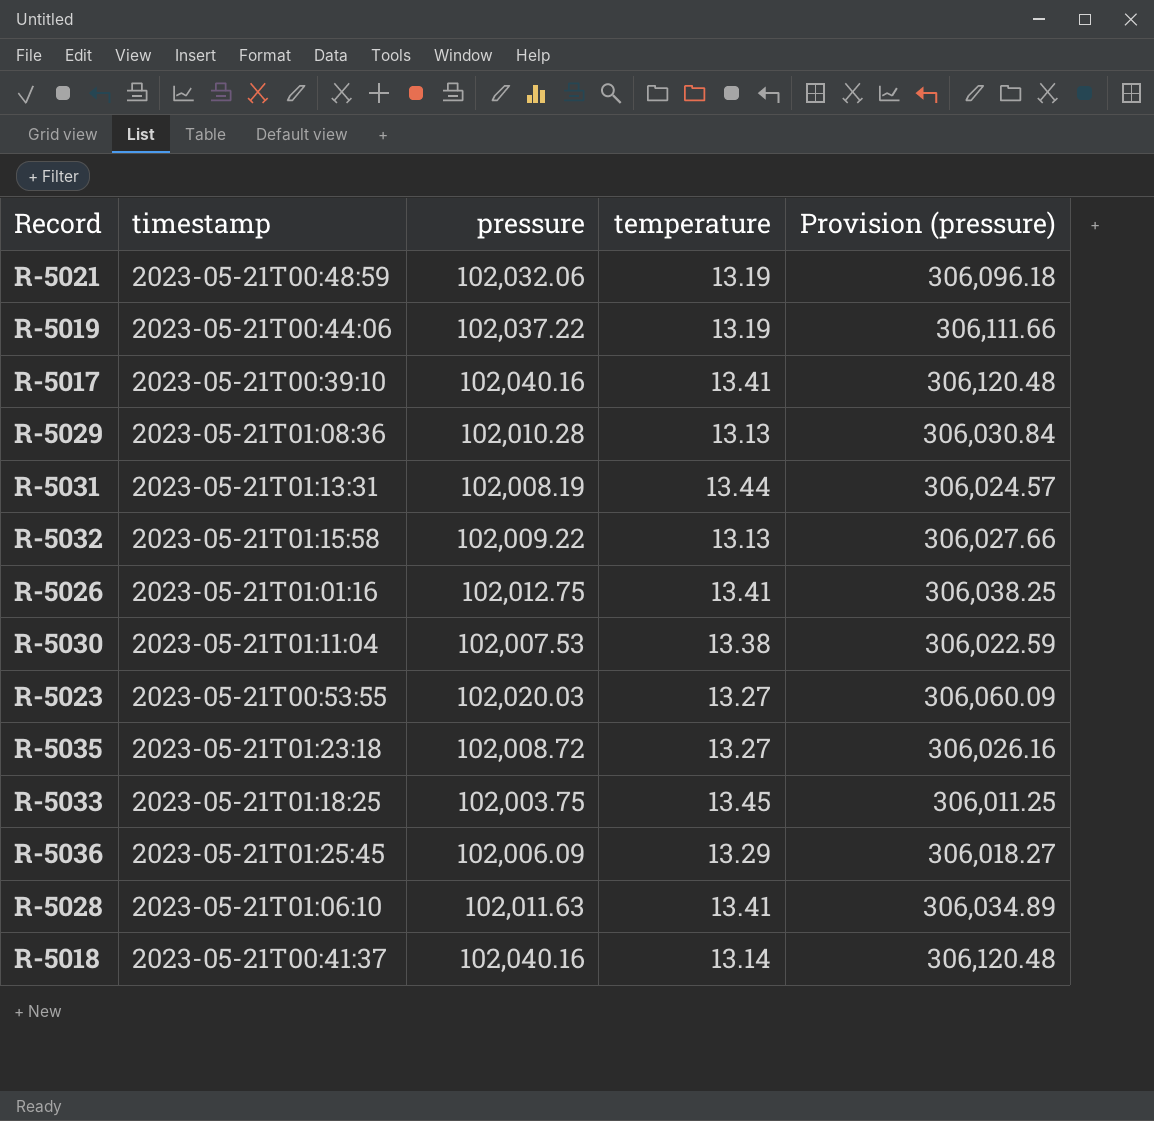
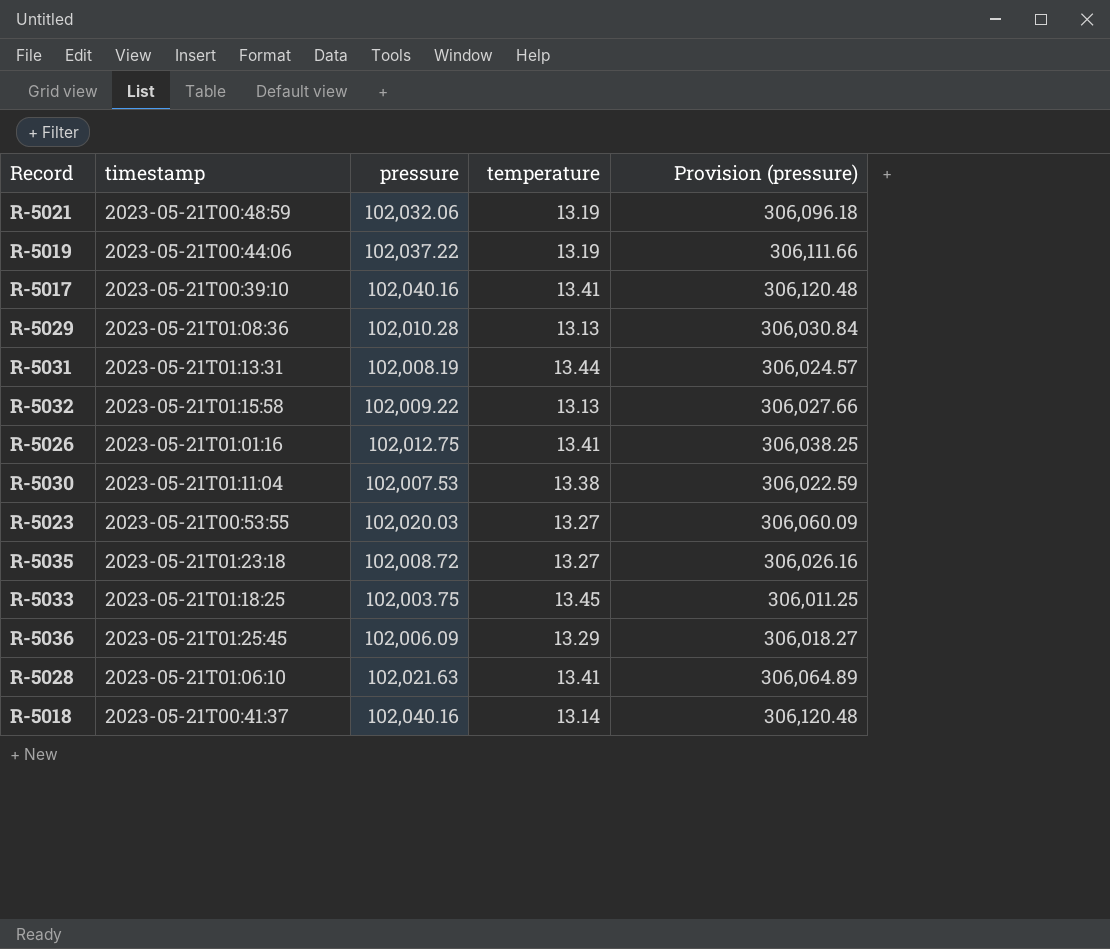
R-5028 | pressure: 102,011.63 -> 102,021.63
R-5028 | Provision (pressure): 306,034.89 -> 306,064.89

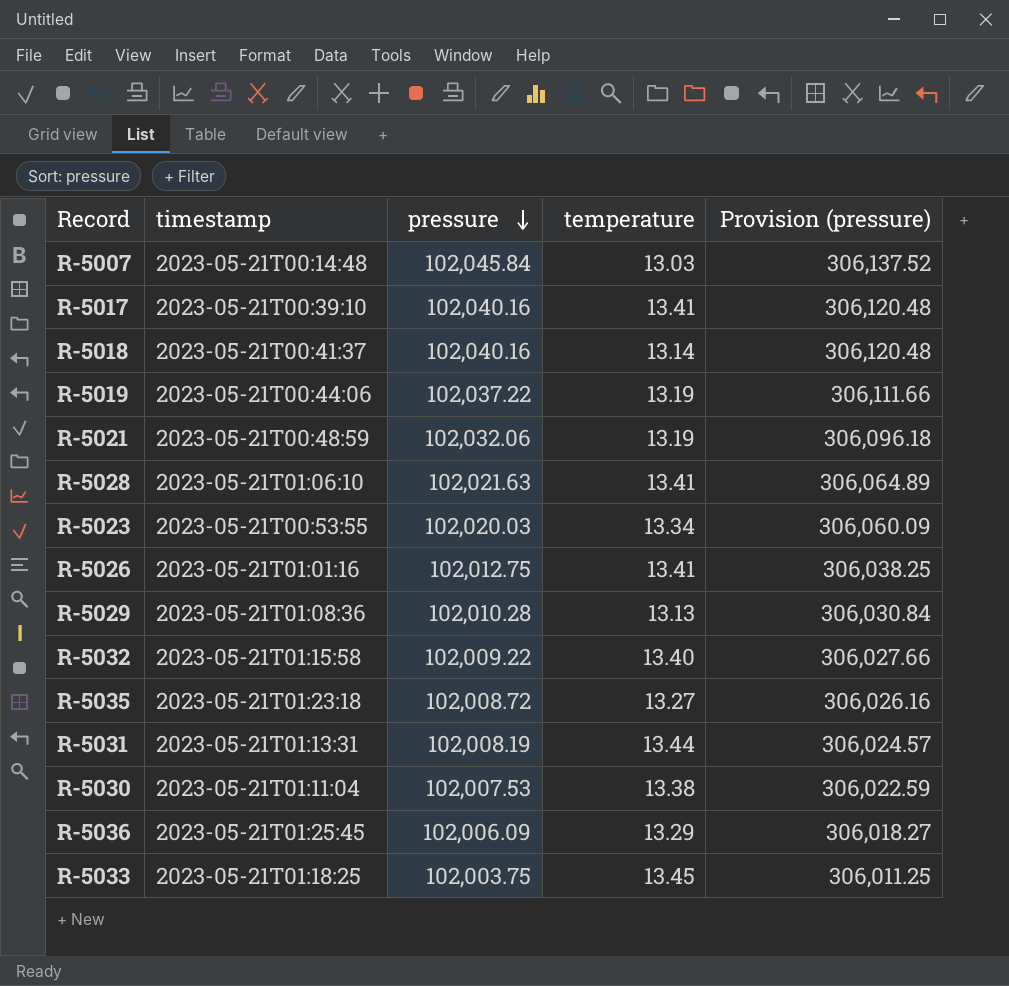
row order: none -> pressure descending
row R-5007: none -> 2023-05-21T00:14:48 | 102,045.84 | 13.03 | 306,137.52
R-5023 | temperature: 13.27 -> 13.34
R-5032 | temperature: 13.13 -> 13.40

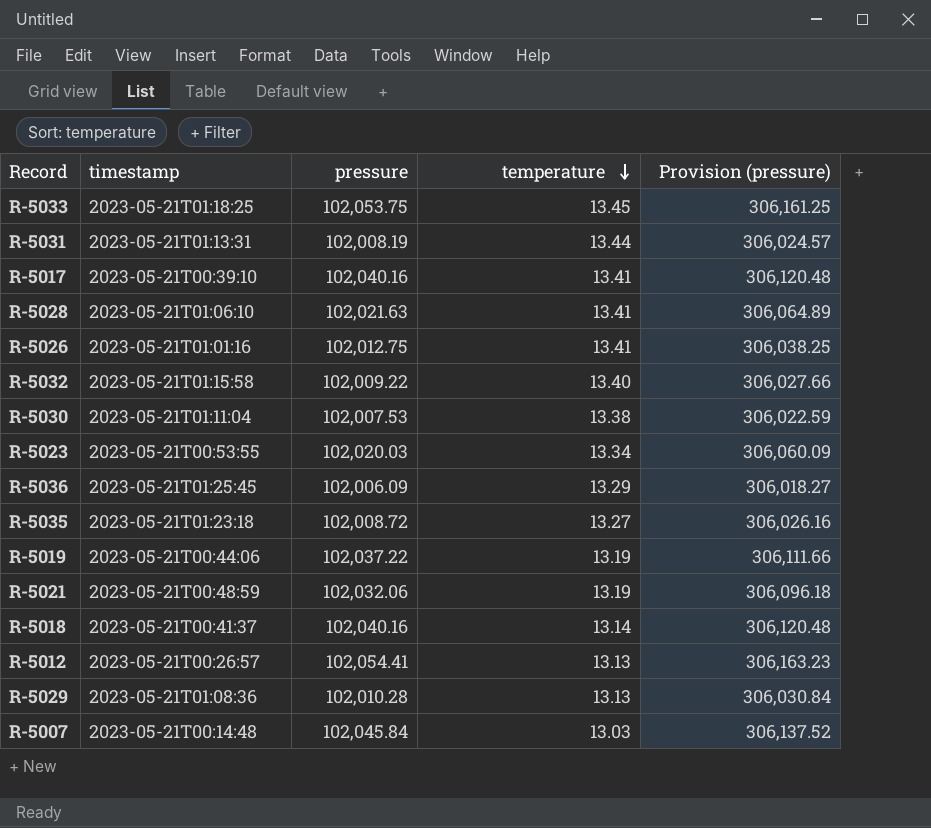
row order: pressure descending -> temperature descending
R-5033 | pressure: 102,003.75 -> 102,053.75
R-5033 | Provision (pressure): 306,011.25 -> 306,161.25
row R-5012: none -> 2023-05-21T00:26:57 | 102,054.41 | 13.13 | 306,163.23

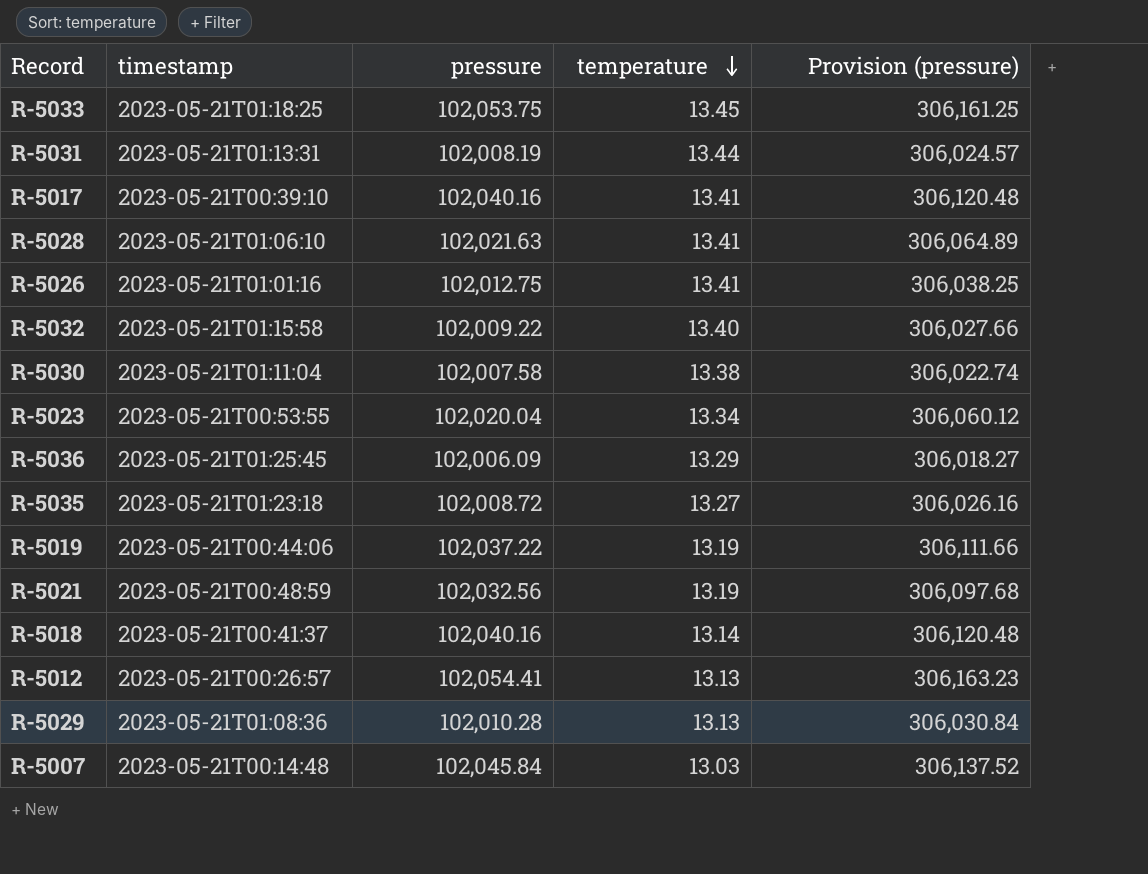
R-5030 | pressure: 102,007.53 -> 102,007.58
R-5030 | Provision (pressure): 306,022.59 -> 306,022.74
R-5023 | pressure: 102,020.03 -> 102,020.04
R-5023 | Provision (pressure): 306,060.09 -> 306,060.12
R-5021 | pressure: 102,032.06 -> 102,032.56
R-5021 | Provision (pressure): 306,096.18 -> 306,097.68

